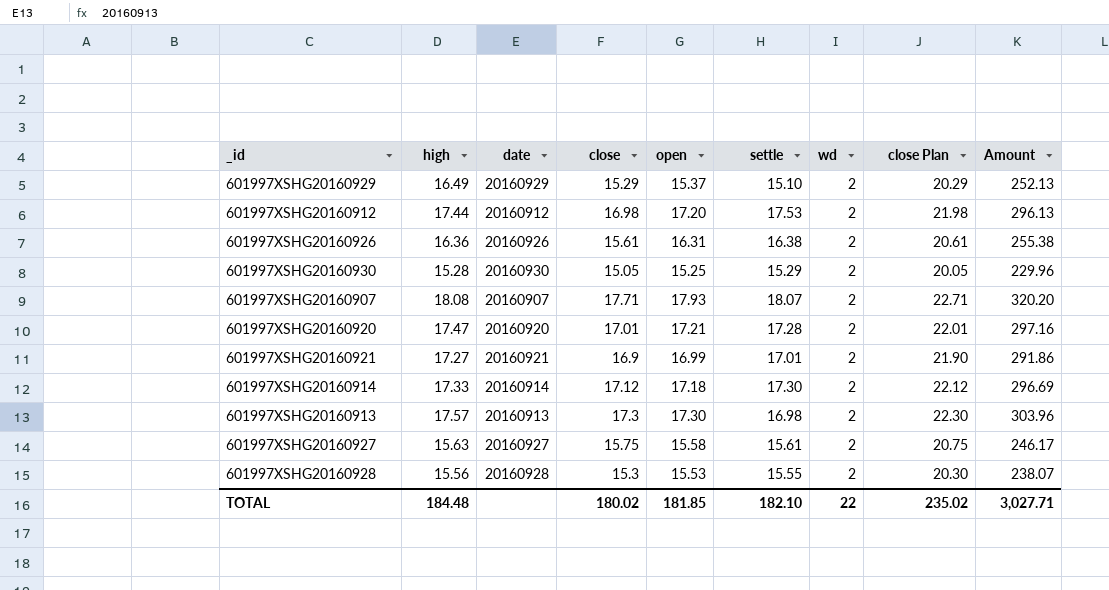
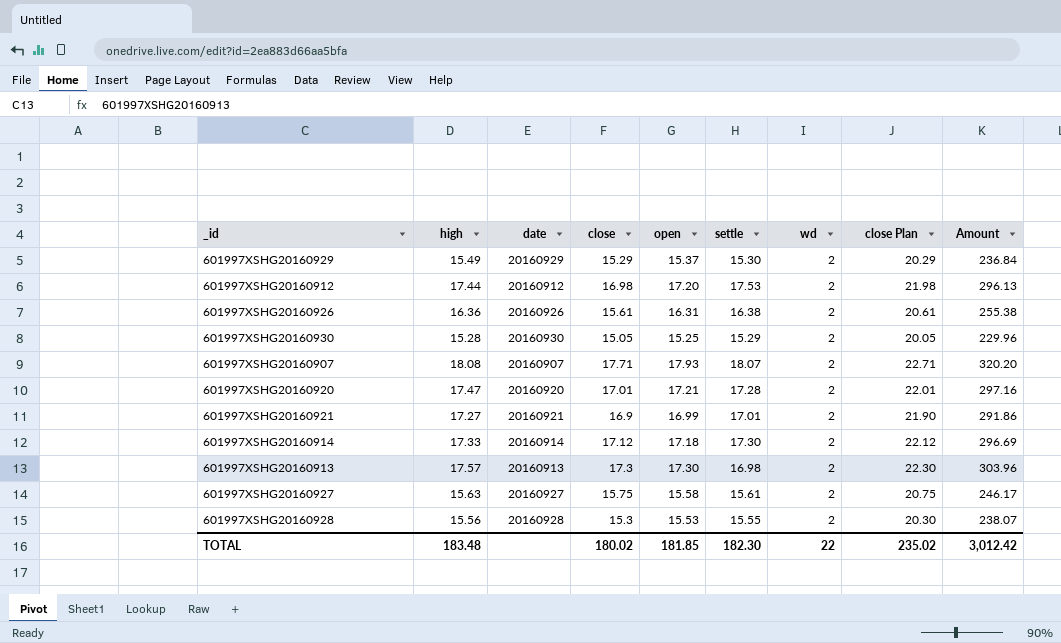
601997XSHG20160929 | high: 16.49 -> 15.49
601997XSHG20160929 | settle: 15.10 -> 15.30
601997XSHG20160929 | Amount: 252.13 -> 236.84
TOTAL | high: 184.48 -> 183.48
TOTAL | settle: 182.10 -> 182.30
TOTAL | Amount: 3,027.71 -> 3,012.42

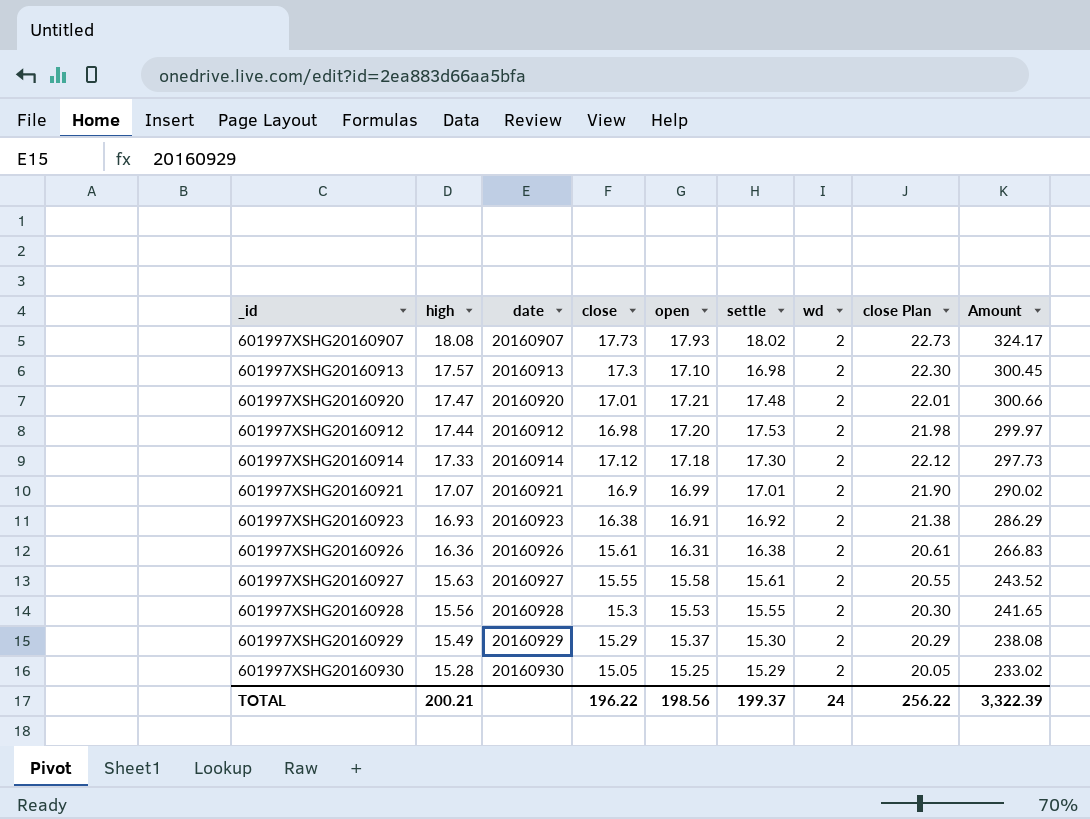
row order: none -> high descending
column Amount | formula: [high] * [close] -> [high] * [open]
601997XSHG20160907 | close: 17.71 -> 17.73
601997XSHG20160907 | settle: 18.07 -> 18.02
601997XSHG20160907 | close Plan: 22.71 -> 22.73
601997XSHG20160913 | open: 17.30 -> 17.10
601997XSHG20160920 | settle: 17.28 -> 17.48
601997XSHG20160921 | high: 17.27 -> 17.07
row 601997XSHG20160923: none -> 16.93 | 20160923 | 16.38 | 16.91 | 16.92 | 2 | 21.38 | 286.29
601997XSHG20160927 | close: 15.75 -> 15.55
601997XSHG20160927 | close Plan: 20.75 -> 20.55
TOTAL | high: 183.48 -> 200.21
TOTAL | close: 180.02 -> 196.22
TOTAL | open: 181.85 -> 198.56
TOTAL | settle: 182.30 -> 199.37
TOTAL | wd: 22 -> 24
TOTAL | close Plan: 235.02 -> 256.22
TOTAL | Amount: 3,012.42 -> 3,322.39

